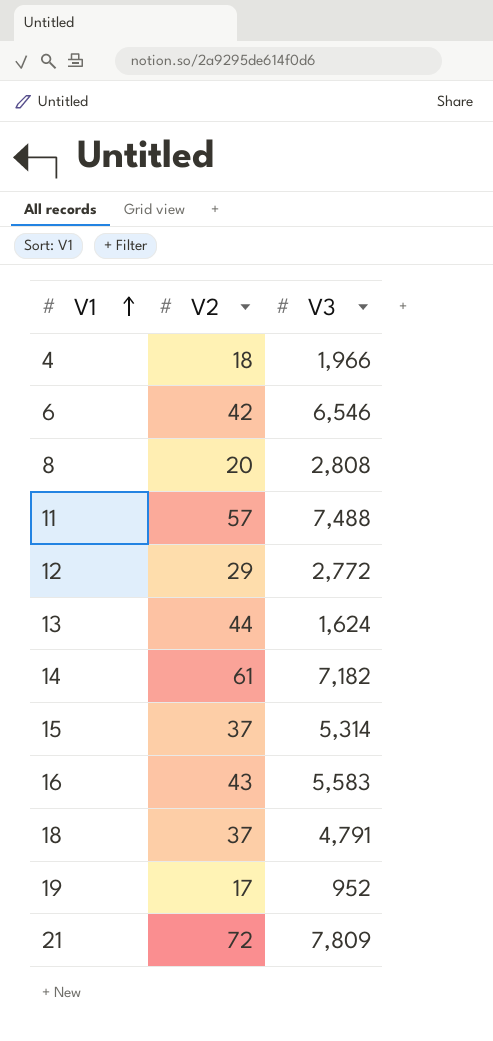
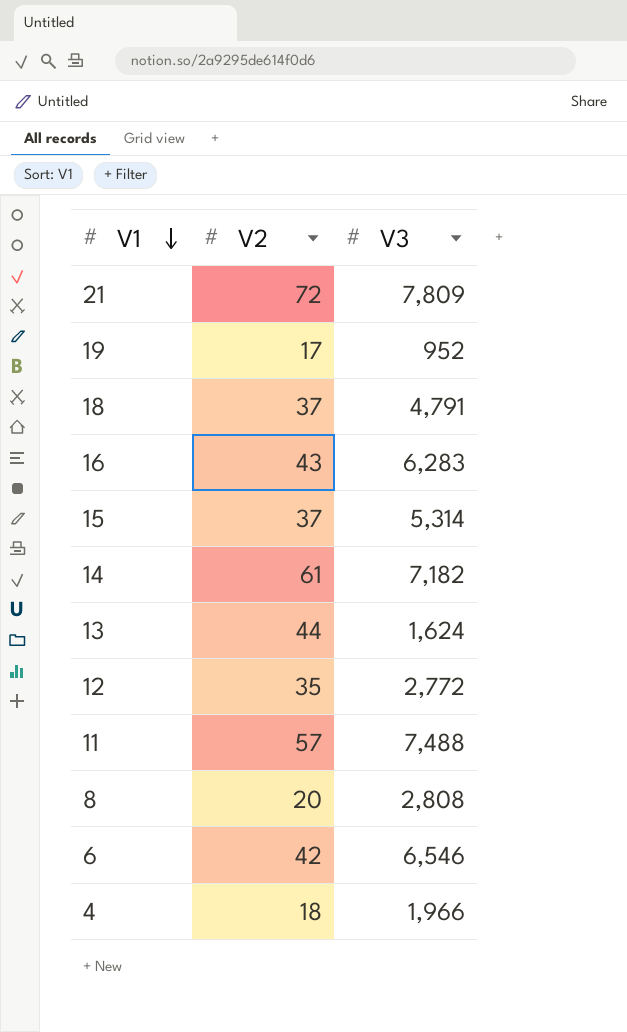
row order: V1 ascending -> V1 descending
16 | V3: 5,583 -> 6,283
12 | V2: 29 -> 35

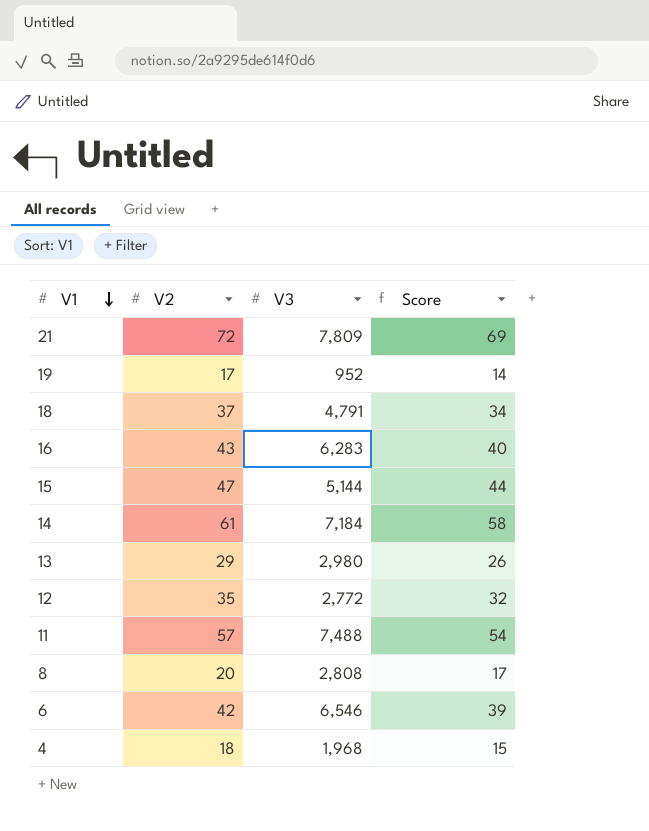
column Score | formula: none -> [V2] - 3
15 | V2: 37 -> 47
15 | V3: 5,314 -> 5,144
14 | V3: 7,182 -> 7,184
13 | V2: 44 -> 29
13 | V3: 1,624 -> 2,980
4 | V3: 1,966 -> 1,968

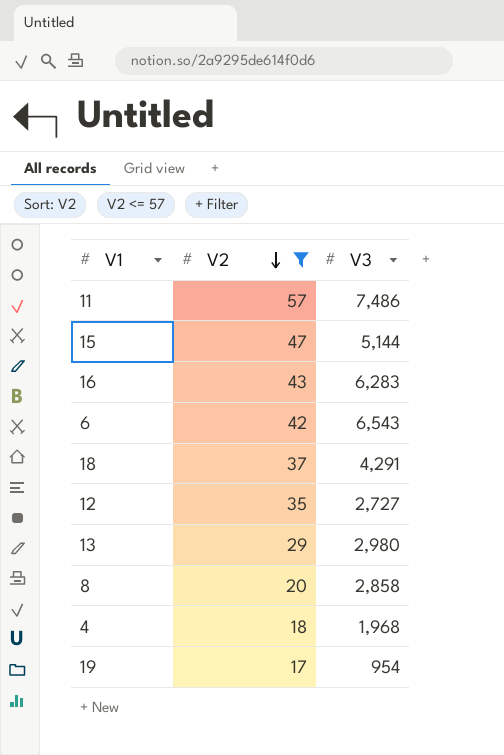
filter: none -> V2 <= 57
row order: V1 descending -> V2 descending
column Score | formula: [V2] - 3 -> none
11 | V3: 7,488 -> 7,486
6 | V3: 6,546 -> 6,543
18 | V3: 4,791 -> 4,291
12 | V3: 2,772 -> 2,727
8 | V3: 2,808 -> 2,858
19 | V3: 952 -> 954

